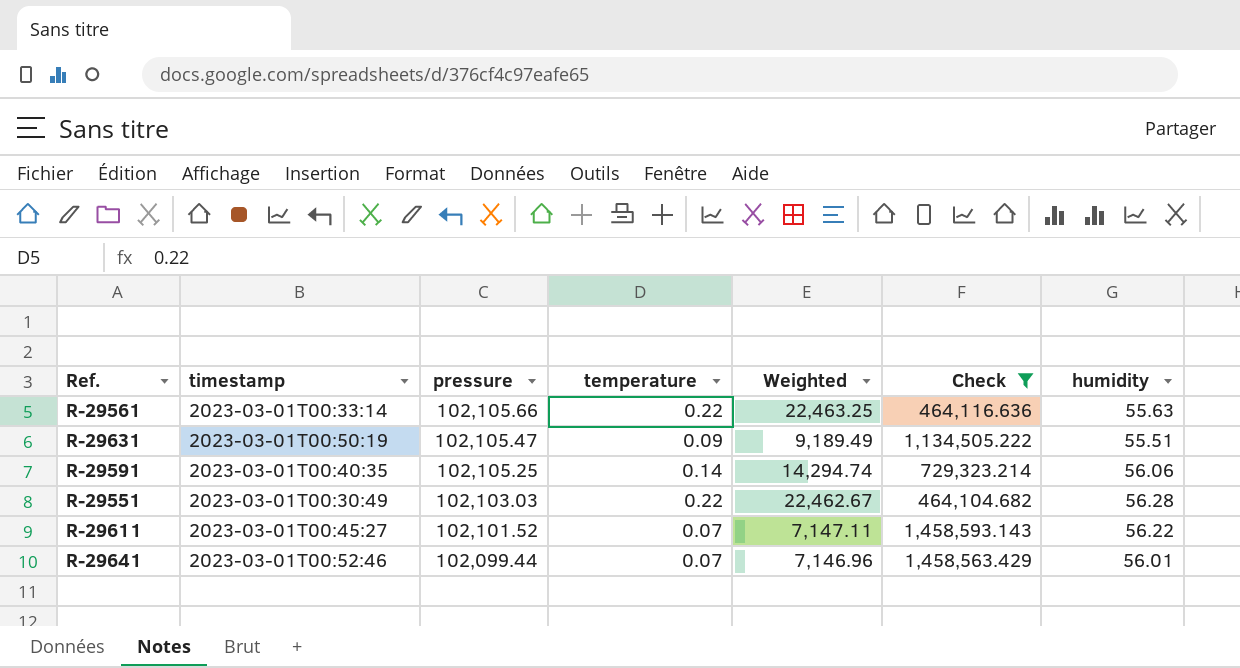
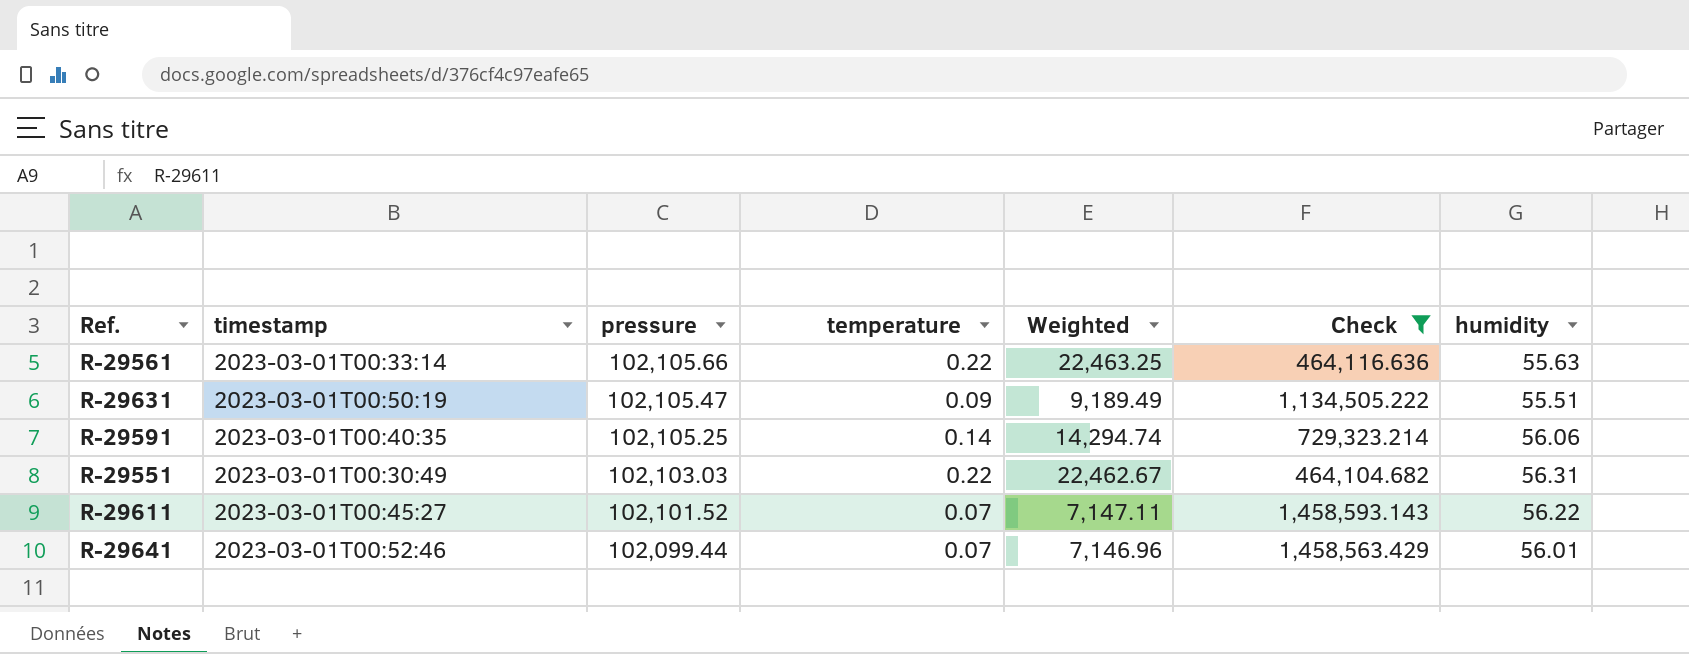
R-29551 | humidity: 56.28 -> 56.31

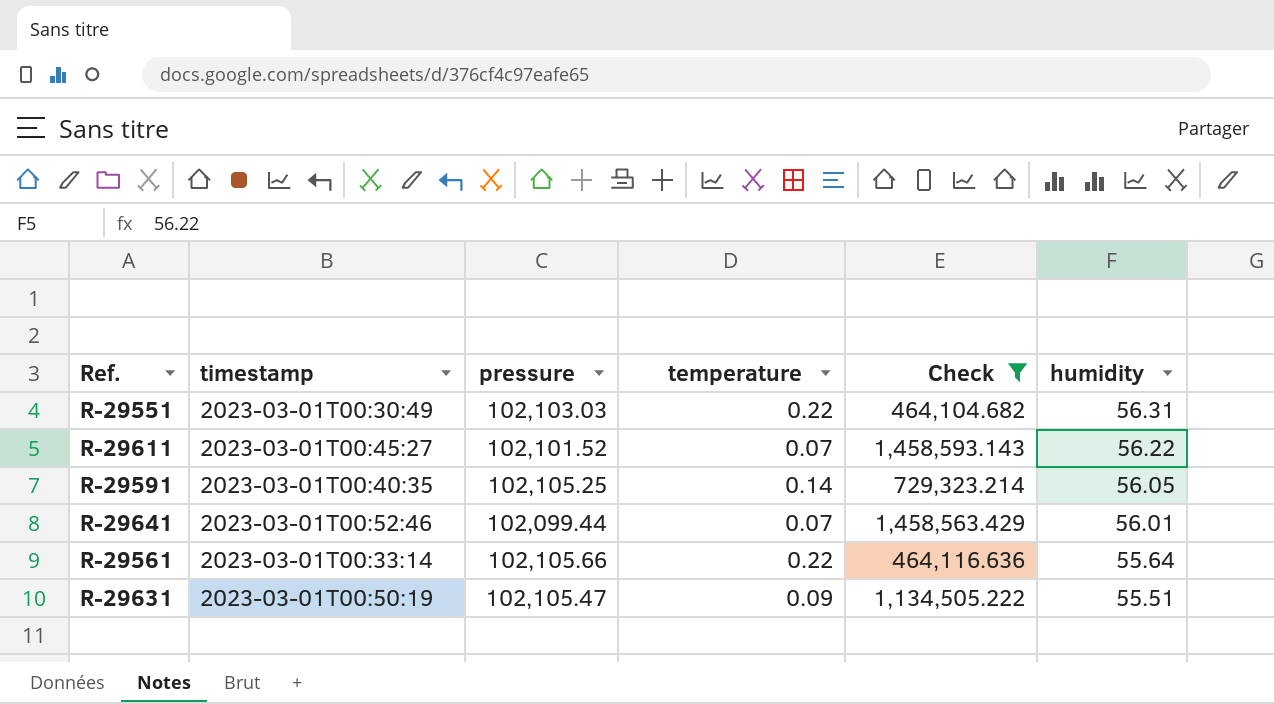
row order: pressure descending -> humidity descending
column Weighted | formula: [pressure] * [temperature] -> none
R-29591 | humidity: 56.06 -> 56.05
R-29561 | humidity: 55.63 -> 55.64

